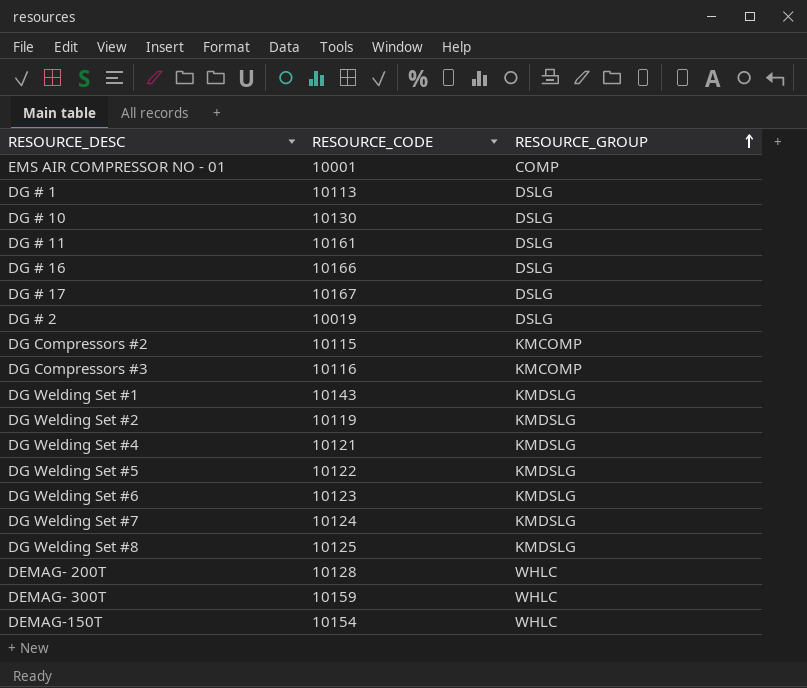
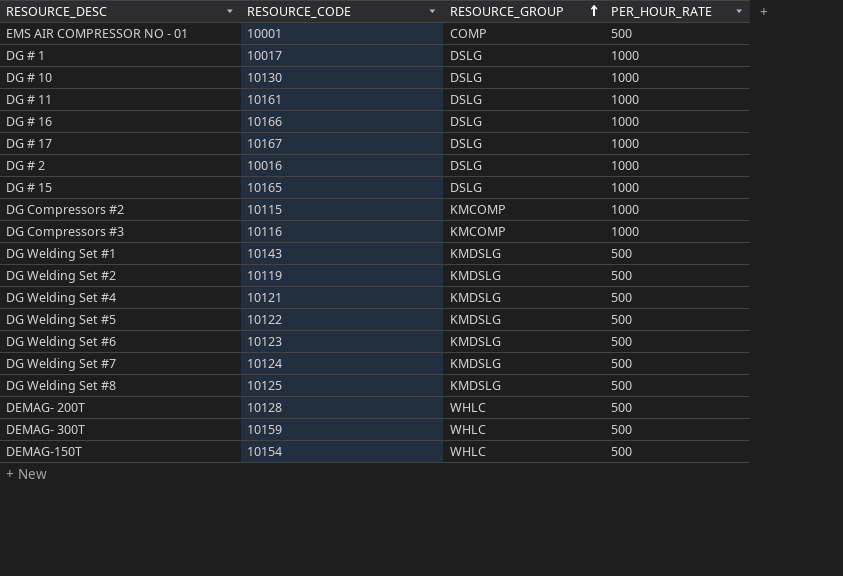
column PER_HOUR_RATE | position: none -> 4
DG # 1 | RESOURCE_CODE: 10113 -> 10017
DG # 2 | RESOURCE_CODE: 10019 -> 10016
row DG # 15: none -> 10165 | DSLG | 1000

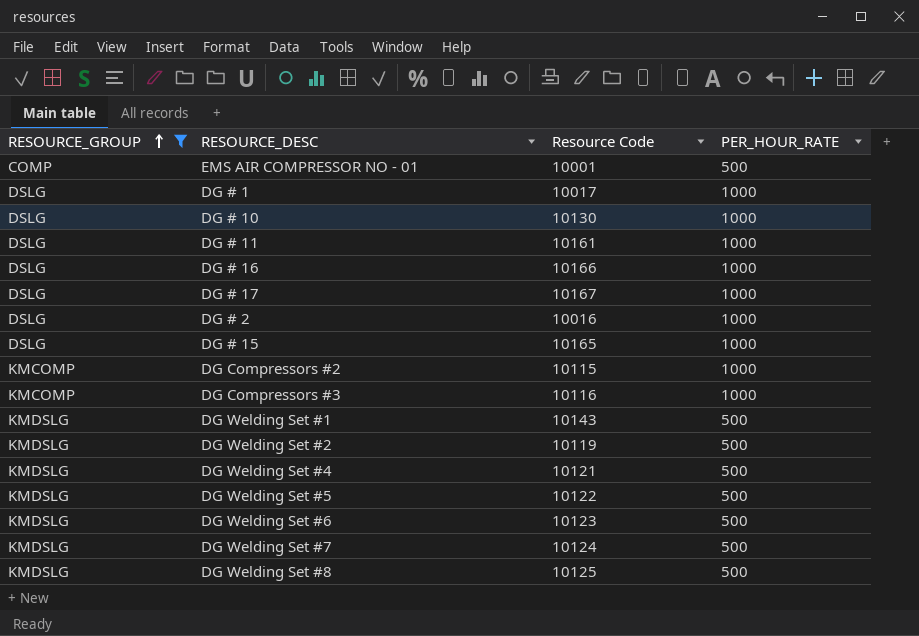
filter: none -> RESOURCE_GROUP != WHLC
column RESOURCE_GROUP | position: 3 -> 1
column name: RESOURCE_CODE -> Resource Code

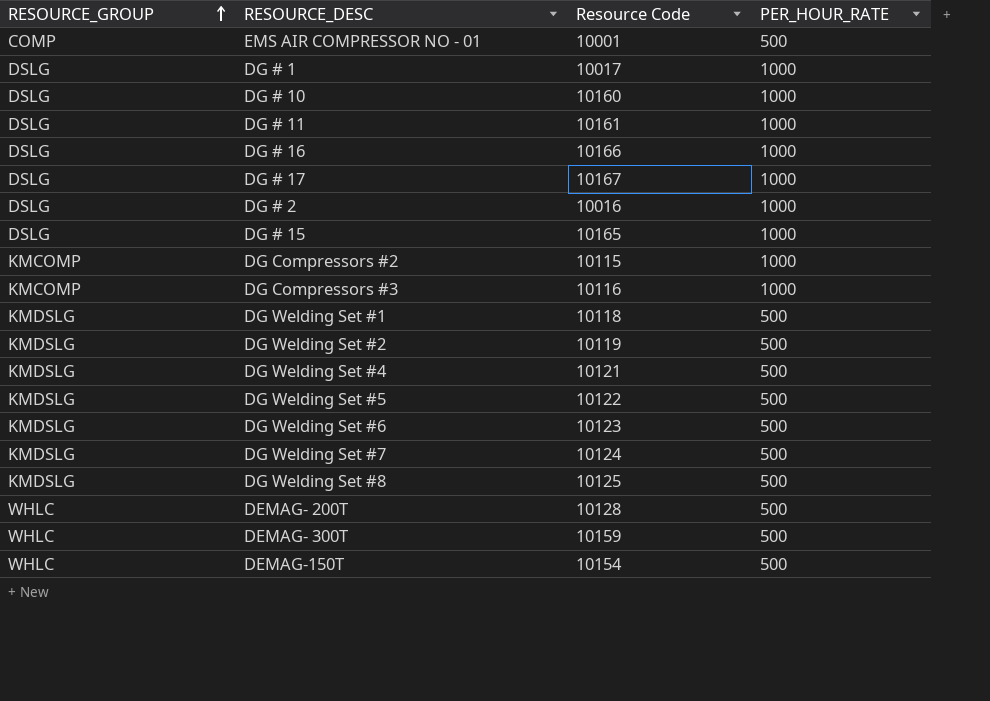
filter: RESOURCE_GROUP != WHLC -> none
DG # 10 | Resource Code: 10130 -> 10160
DG Welding Set #1 | Resource Code: 10143 -> 10118

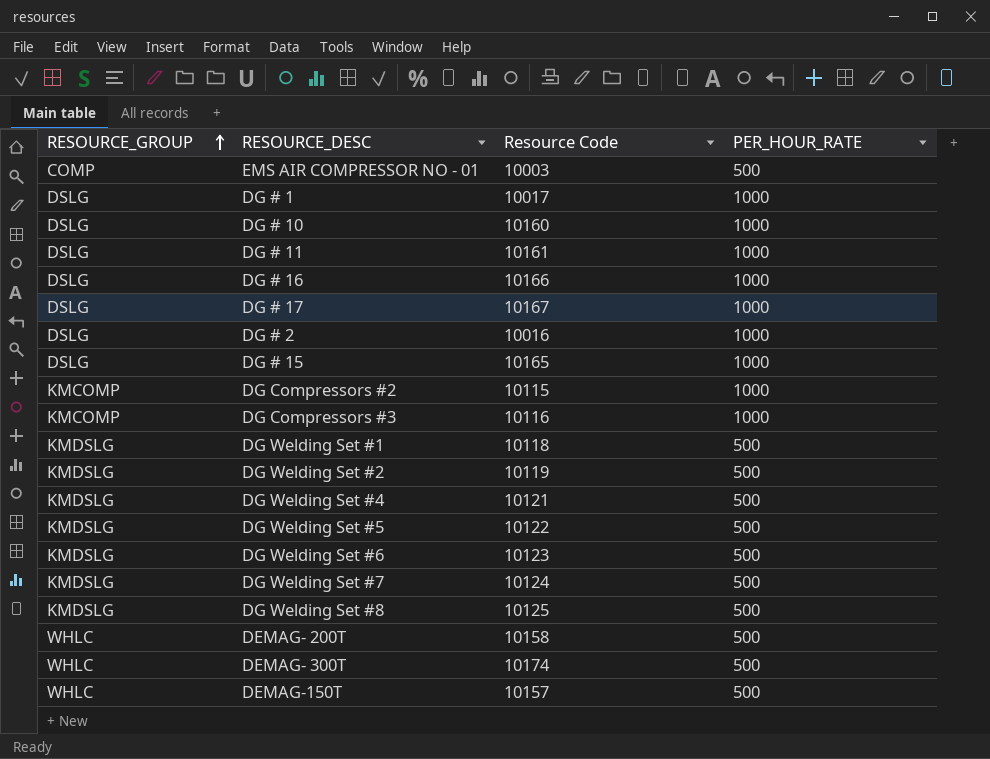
EMS AIR COMPRESSOR NO - 01 | Resource Code: 10001 -> 10003
DEMAG- 200T | Resource Code: 10128 -> 10158
DEMAG- 300T | Resource Code: 10159 -> 10174
DEMAG-150T | Resource Code: 10154 -> 10157

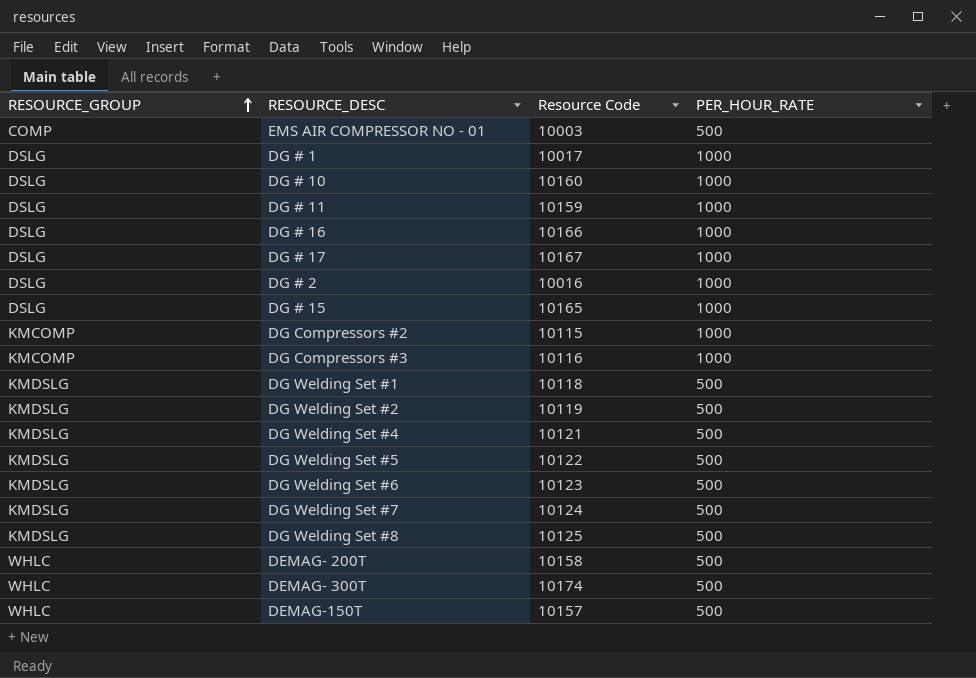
DG # 11 | Resource Code: 10161 -> 10159

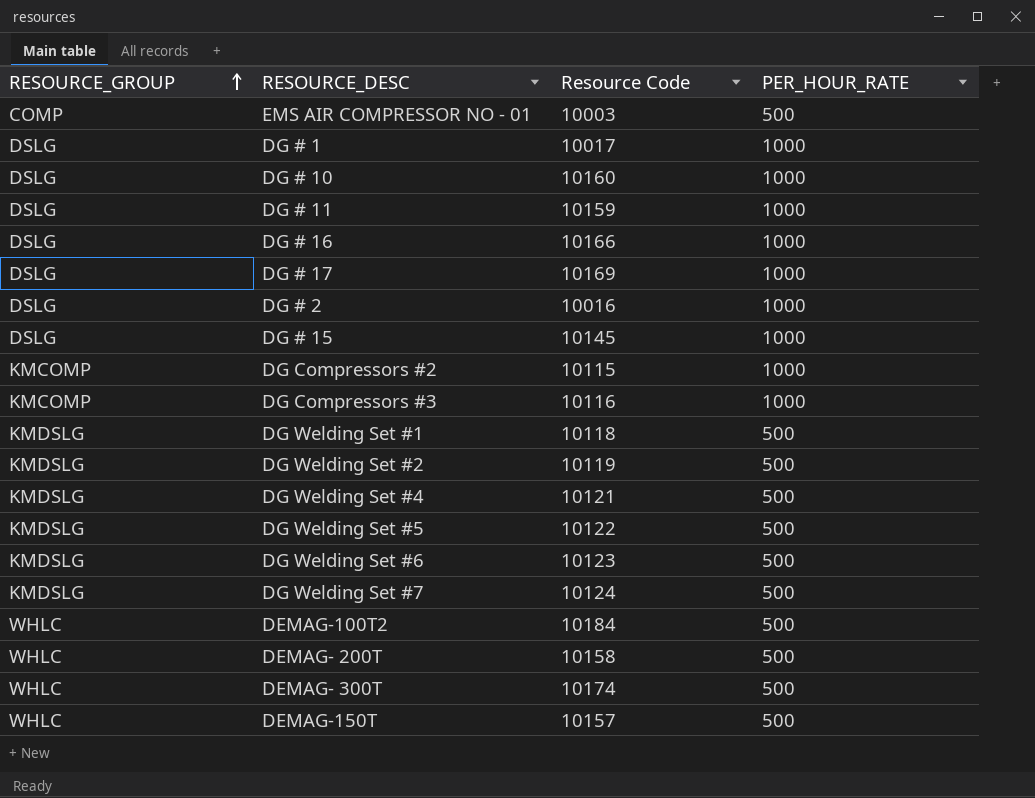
row DG Welding Set #8: KMDSLG | 10125 | 500 -> none
DG # 17 | Resource Code: 10167 -> 10169
DG # 15 | Resource Code: 10165 -> 10145
row DEMAG-100T2: none -> WHLC | 10184 | 500

